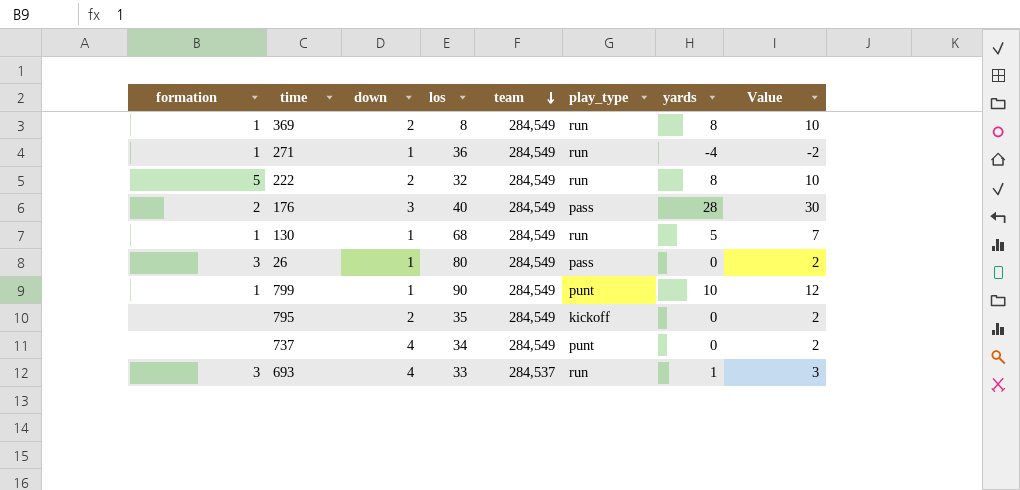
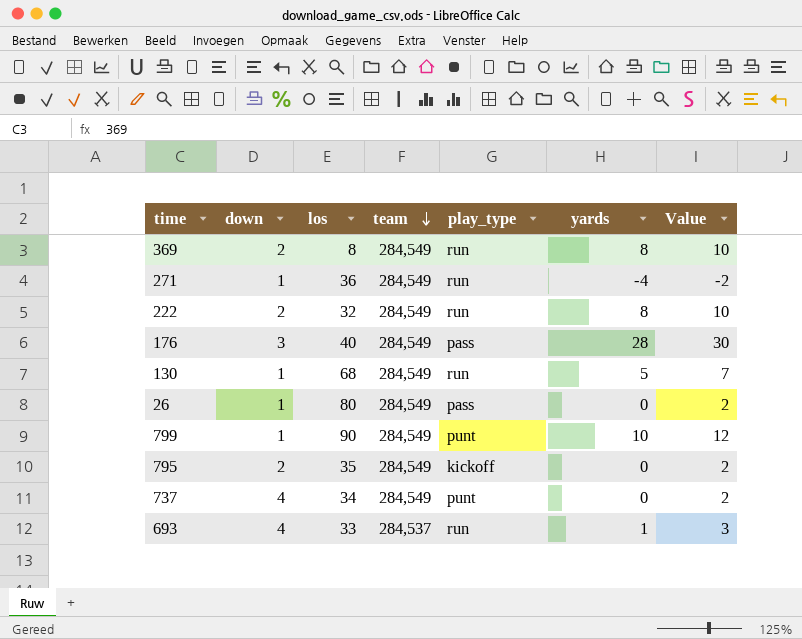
column formation | position: 1 -> none

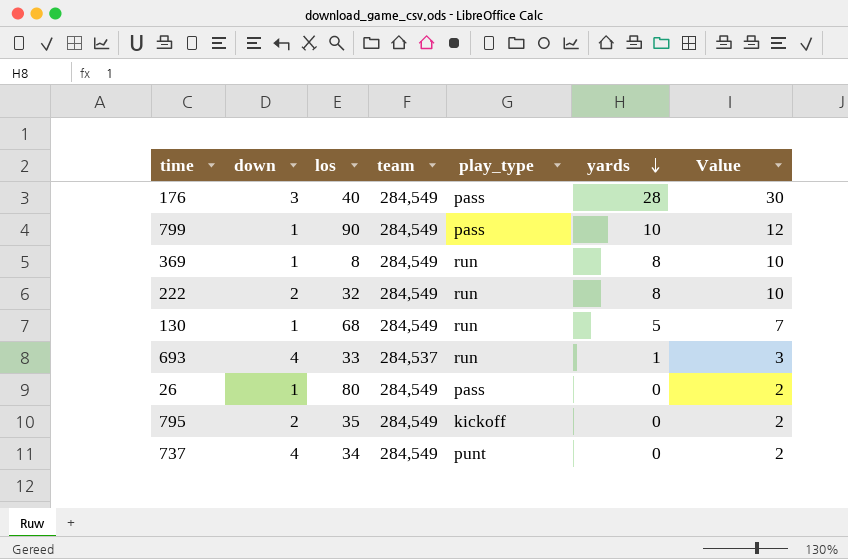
row order: team descending -> yards descending
row 271: 1 | 36 | 284,549 | run | -4 | -2 -> none
799 | play_type: punt -> pass
369 | down: 2 -> 1

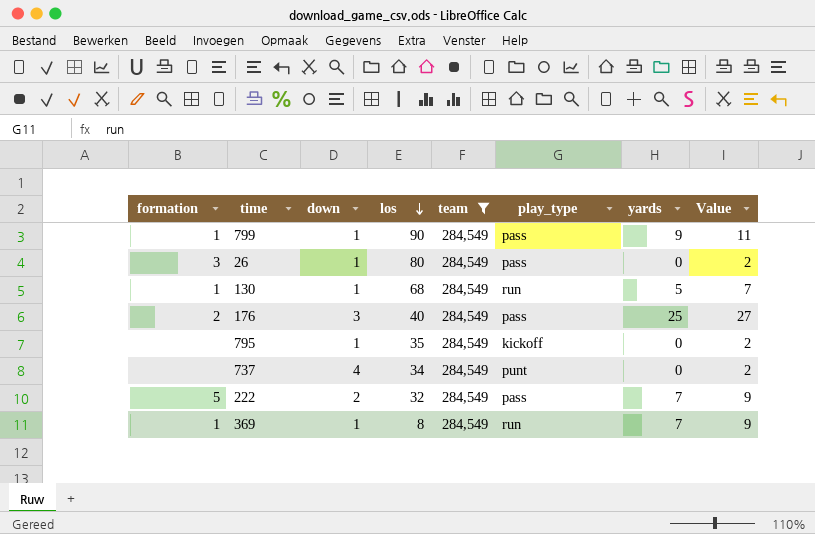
filter: none -> team = 284,549
row order: yards descending -> los descending
column formation | position: none -> 1
799 | yards: 10 -> 9
799 | Value: 12 -> 11
176 | yards: 28 -> 25
176 | Value: 30 -> 27
795 | down: 2 -> 1
222 | play_type: run -> pass
222 | yards: 8 -> 7
222 | Value: 10 -> 9
369 | yards: 8 -> 7
369 | Value: 10 -> 9

